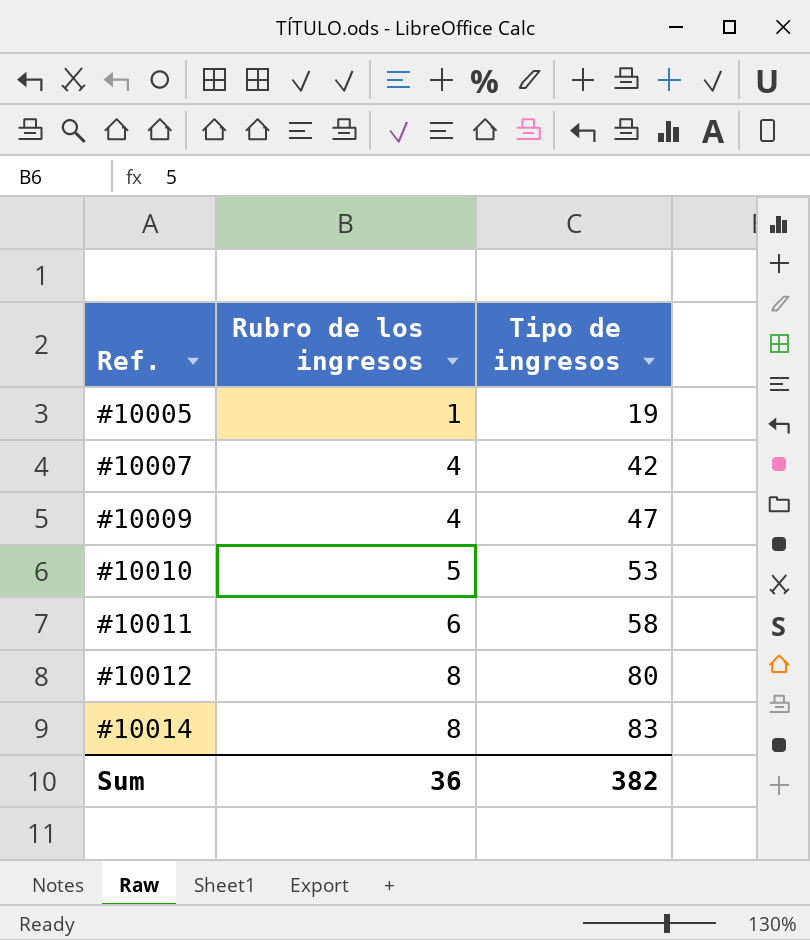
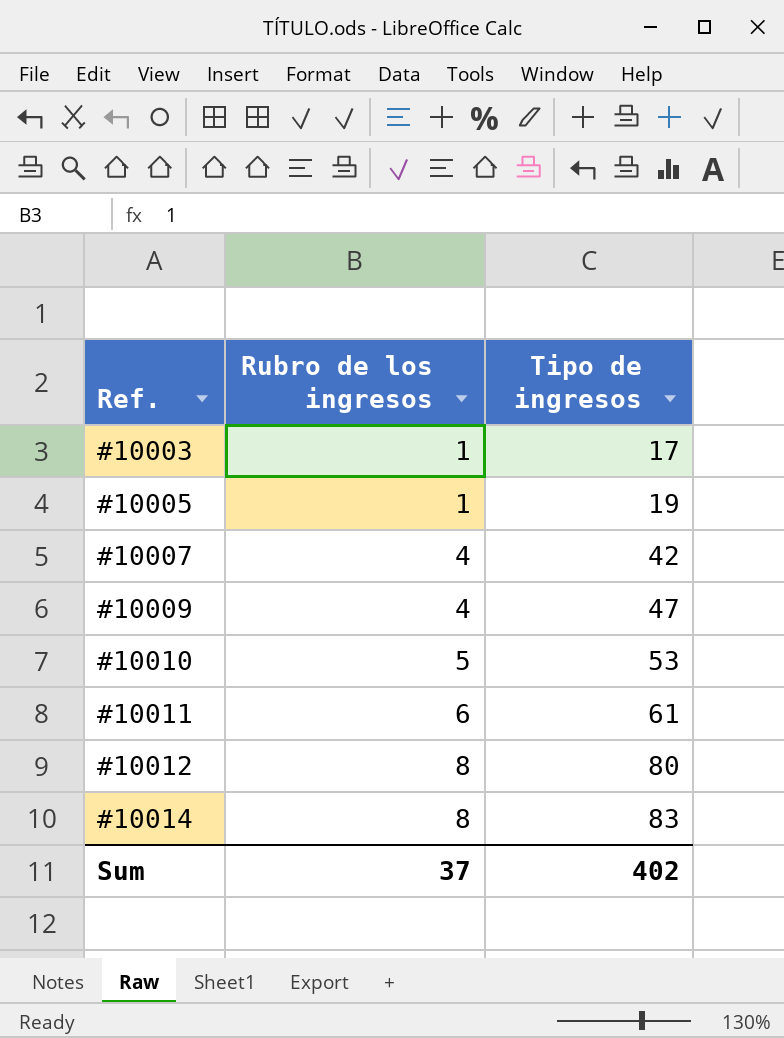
row #10003: none -> 1 | 17
#10011 | Tipo de ingresos: 58 -> 61
Sum | Rubro de los ingresos: 36 -> 37
Sum | Tipo de ingresos: 382 -> 402

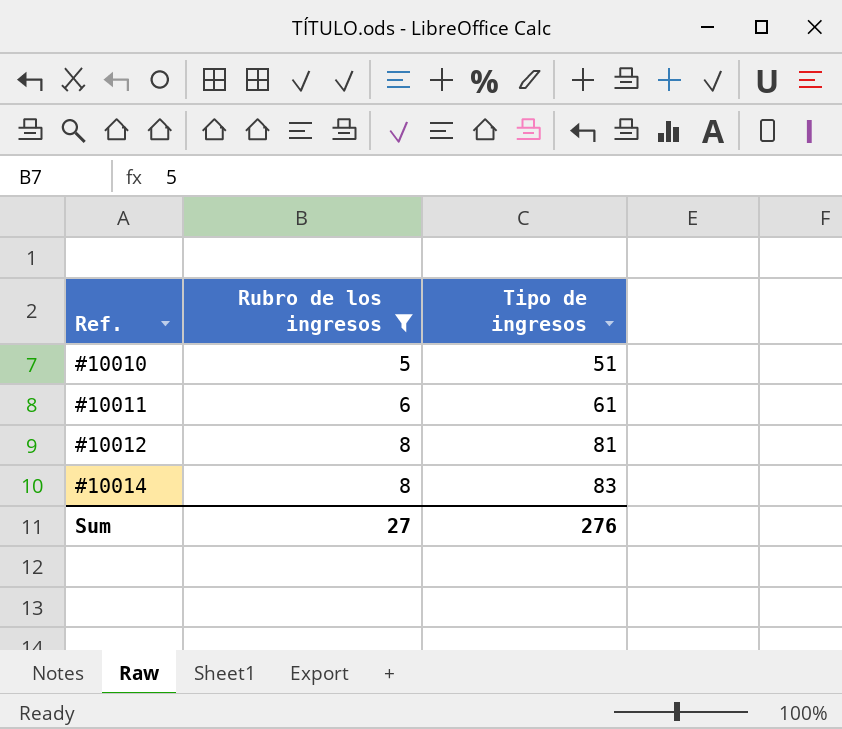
filter: none -> Rubro de los ingresos >= 5
#10010 | Tipo de ingresos: 53 -> 51
#10012 | Tipo de ingresos: 80 -> 81
Sum | Rubro de los ingresos: 37 -> 27
Sum | Tipo de ingresos: 402 -> 276

